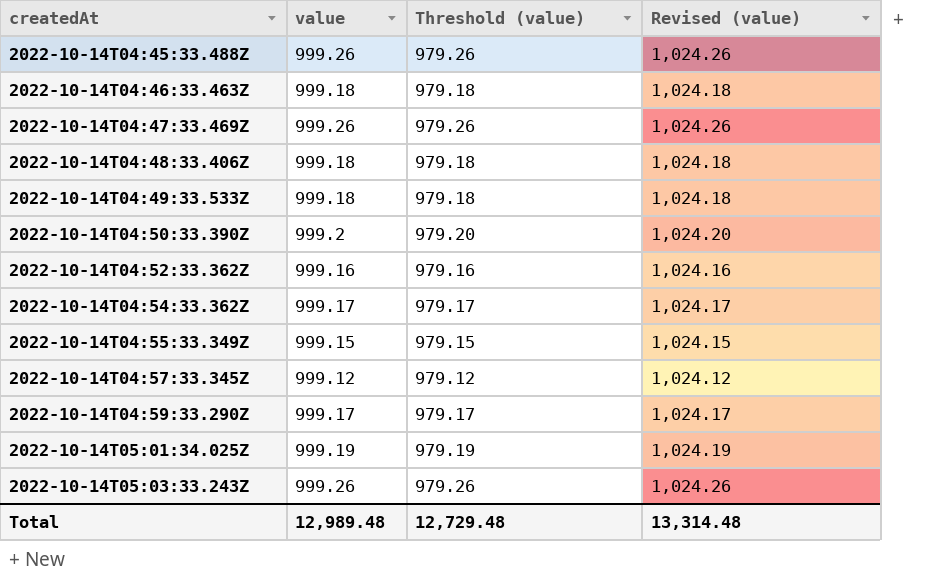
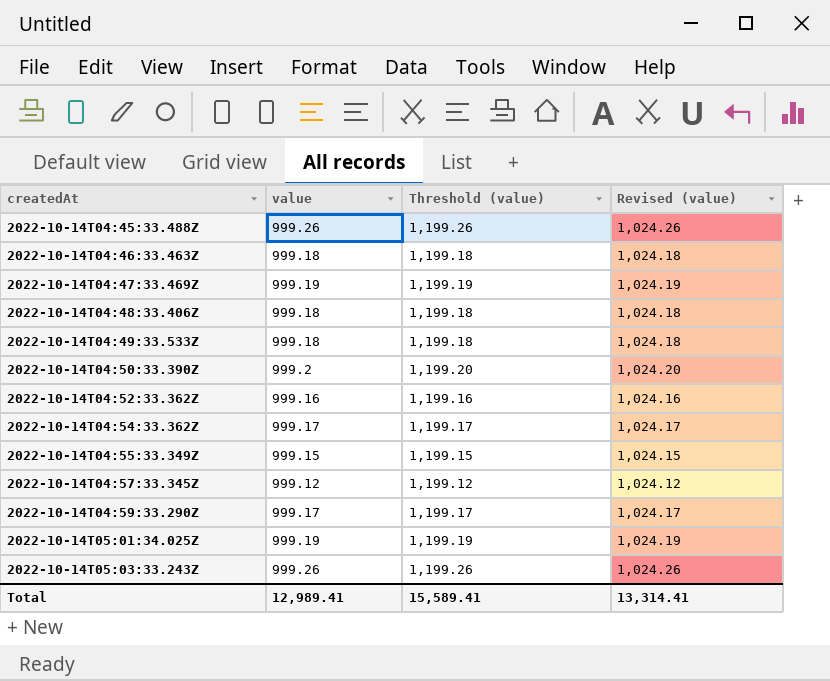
column Threshold (value) | formula: [value] - 20 -> [value] + 200
2022-10-14T04:47:33.469Z | value: 999.26 -> 999.19
2022-10-14T04:47:33.469Z | Revised (value): 1,024.26 -> 1,024.19
Total | value: 12,989.48 -> 12,989.41
Total | Threshold (value): 12,729.48 -> 15,589.41
Total | Revised (value): 13,314.48 -> 13,314.41

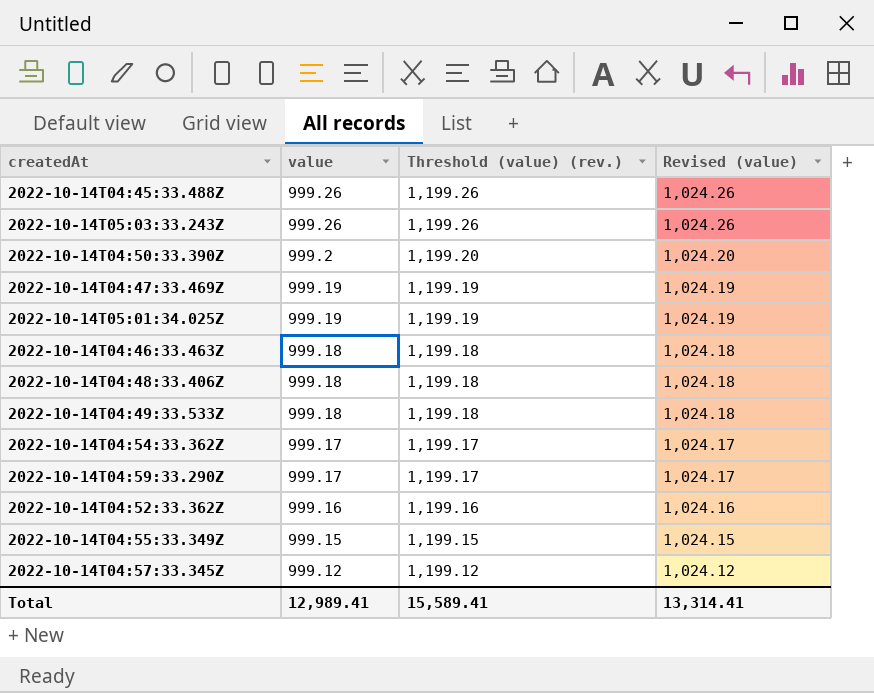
row order: createdAt ascending -> value descending
column name: Threshold (value) -> Threshold (value) (rev.)

